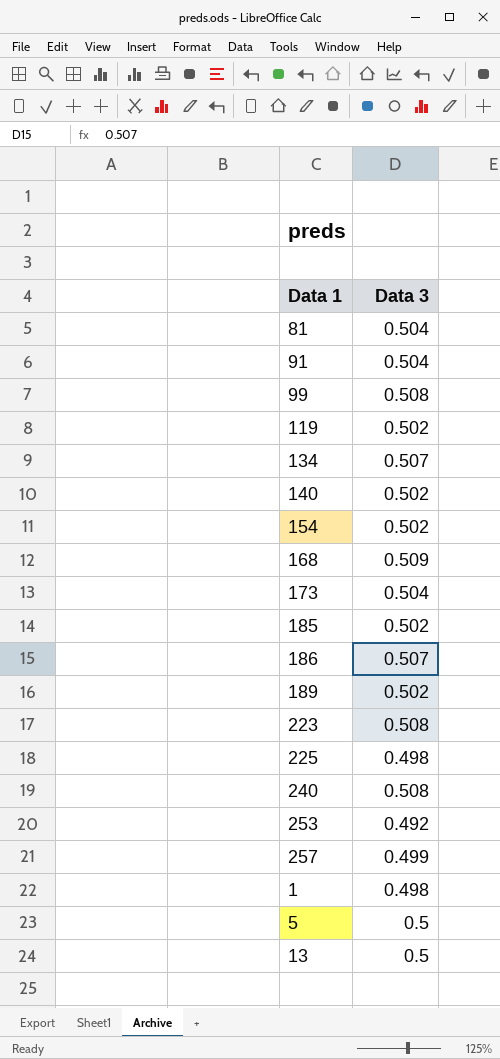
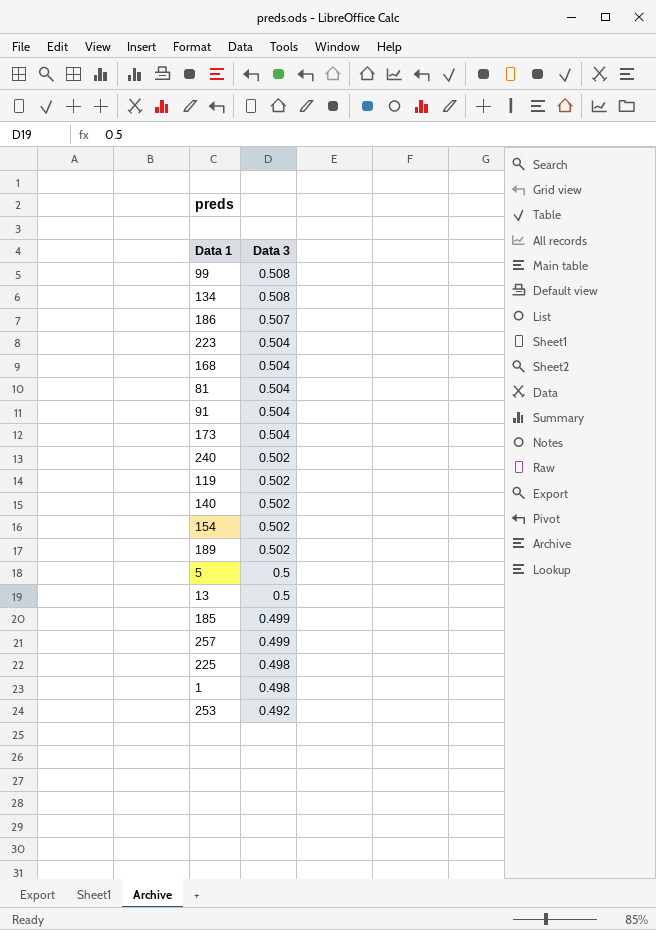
row order: none -> Data 3 descending
134 | Data 3: 0.507 -> 0.508
223 | Data 3: 0.508 -> 0.504
168 | Data 3: 0.509 -> 0.504
240 | Data 3: 0.508 -> 0.502
185 | Data 3: 0.502 -> 0.499

